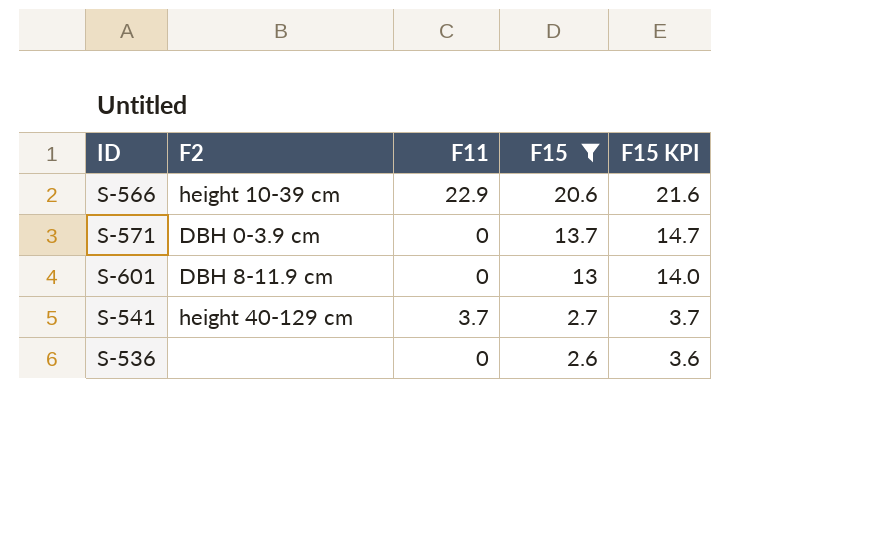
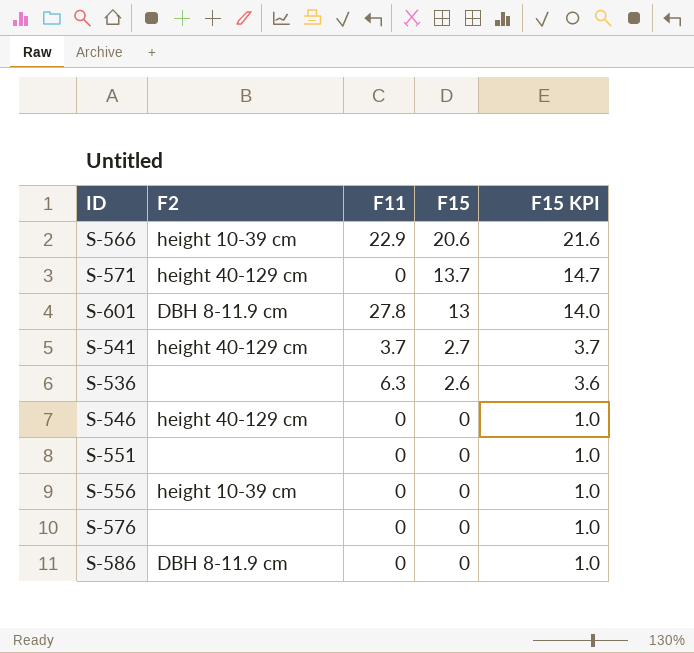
filter: F15 != 0 -> none
S-571 | F2: DBH 0-3.9 cm -> height 40-129 cm
S-601 | F11: 0 -> 27.8
S-536 | F11: 0 -> 6.3

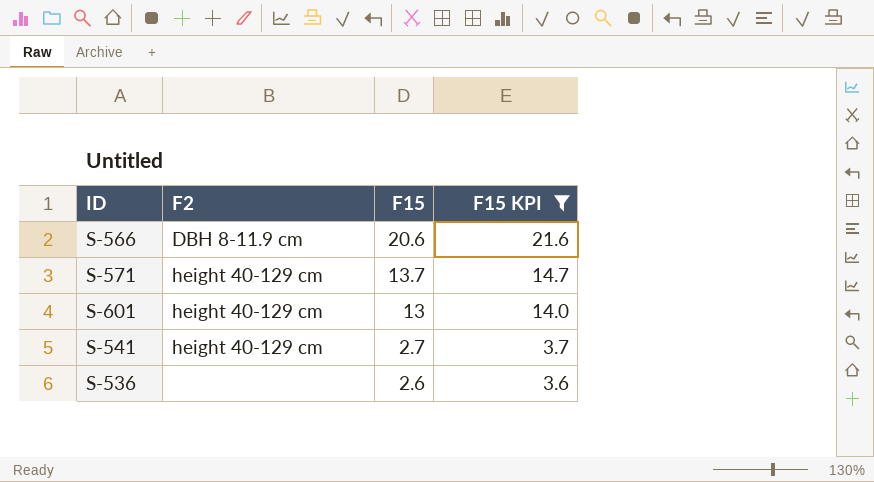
filter: none -> F15 KPI != 1.0
column F11 | position: 3 -> none
S-566 | F2: height 10-39 cm -> DBH 8-11.9 cm
S-601 | F2: DBH 8-11.9 cm -> height 40-129 cm

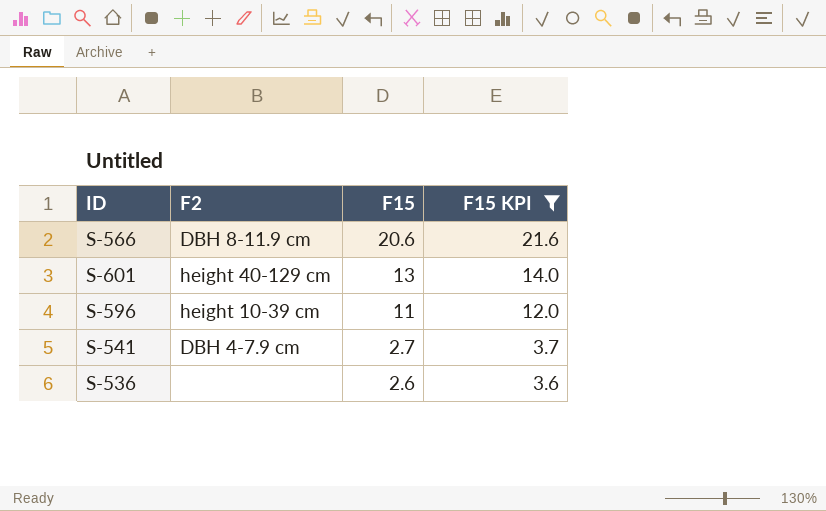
row S-571: height 40-129 cm | 13.7 | 14.7 -> none
row S-596: none -> height 10-39 cm | 11 | 12.0
S-541 | F2: height 40-129 cm -> DBH 4-7.9 cm

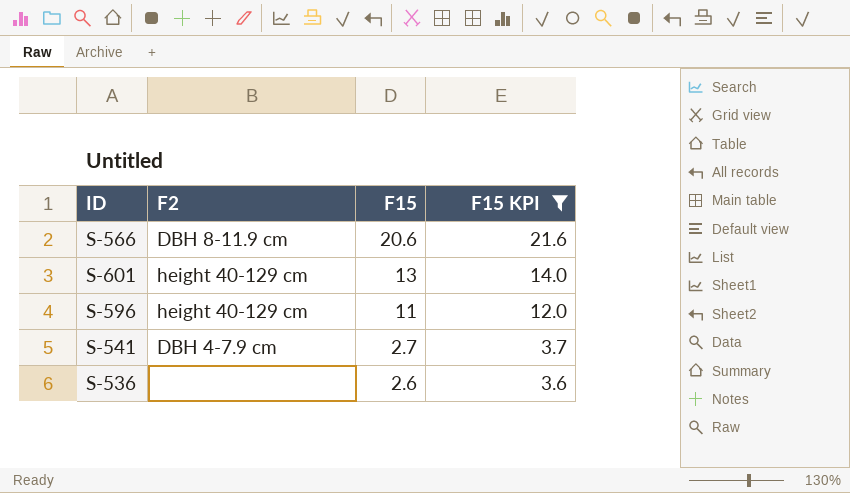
S-596 | F2: height 10-39 cm -> height 40-129 cm

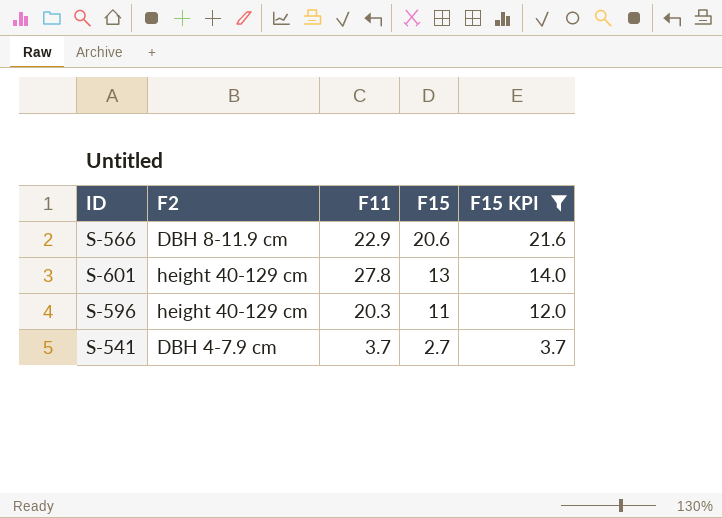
column F11 | position: none -> 3
row S-536: none | 2.6 | 3.6 -> none

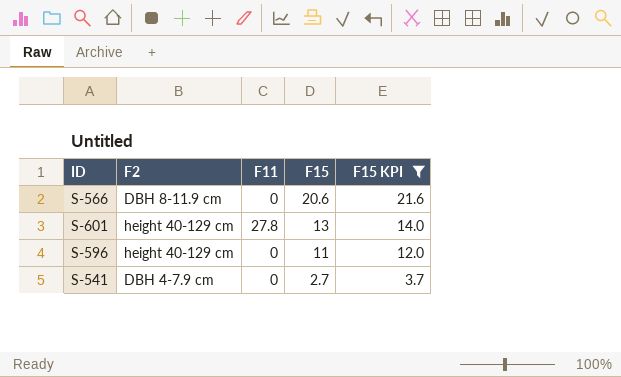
S-566 | F11: 22.9 -> 0
S-596 | F11: 20.3 -> 0
S-541 | F11: 3.7 -> 0

